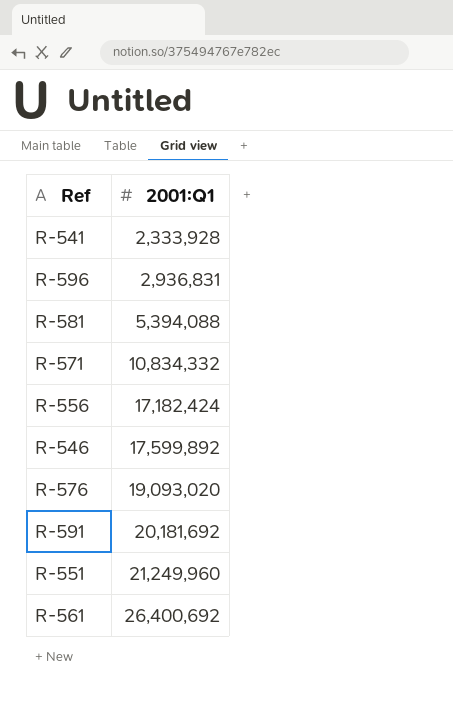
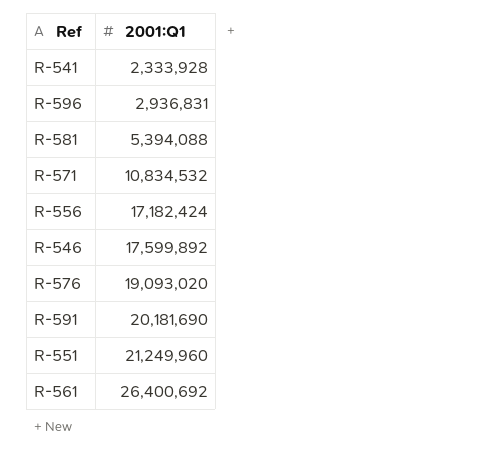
R-571 | 2001:Q1: 10,834,332 -> 10,834,532
R-591 | 2001:Q1: 20,181,692 -> 20,181,690

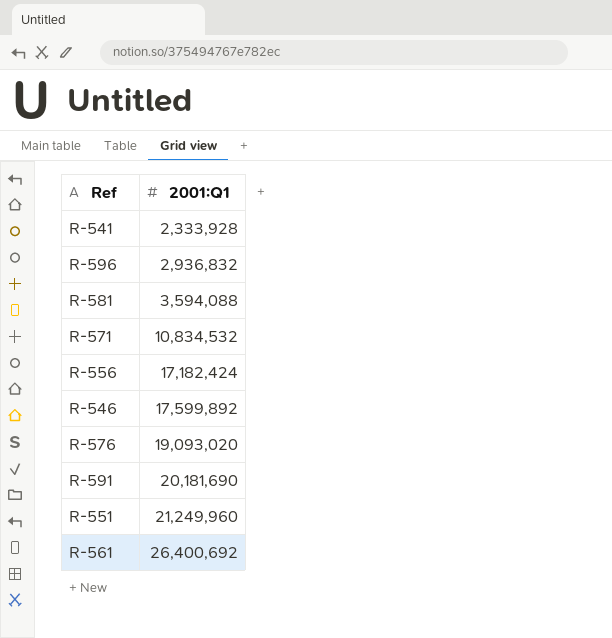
R-596 | 2001:Q1: 2,936,831 -> 2,936,832
R-581 | 2001:Q1: 5,394,088 -> 3,594,088

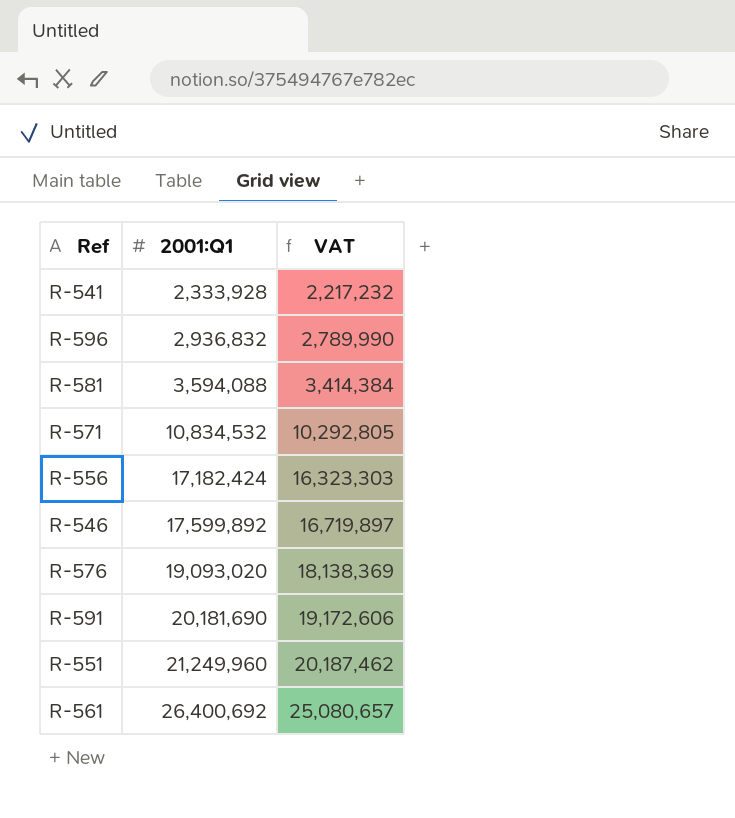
column VAT | formula: none -> [2001:Q1] * 0.95

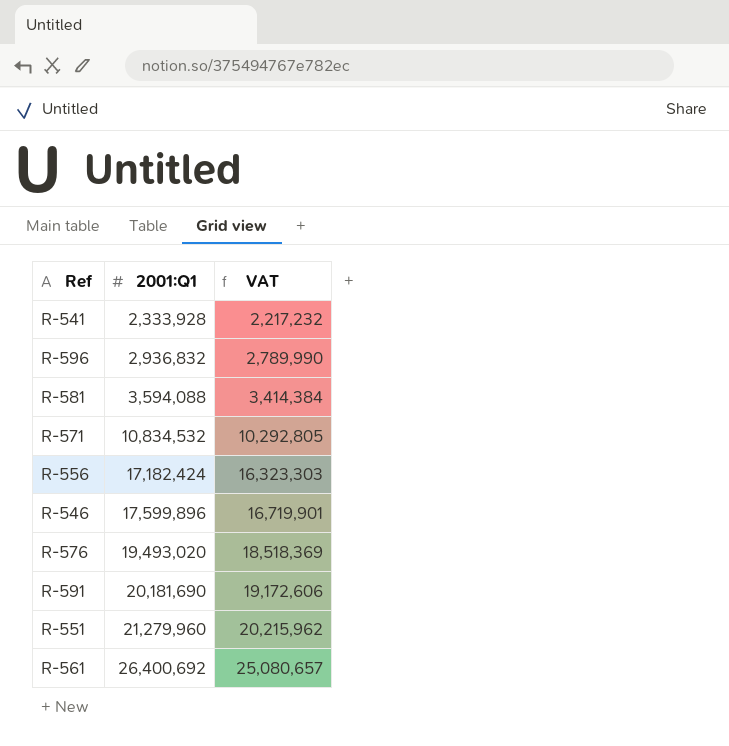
R-546 | 2001:Q1: 17,599,892 -> 17,599,896
R-546 | VAT: 16,719,897 -> 16,719,901
R-576 | 2001:Q1: 19,093,020 -> 19,493,020
R-576 | VAT: 18,138,369 -> 18,518,369
R-551 | 2001:Q1: 21,249,960 -> 21,279,960
R-551 | VAT: 20,187,462 -> 20,215,962

